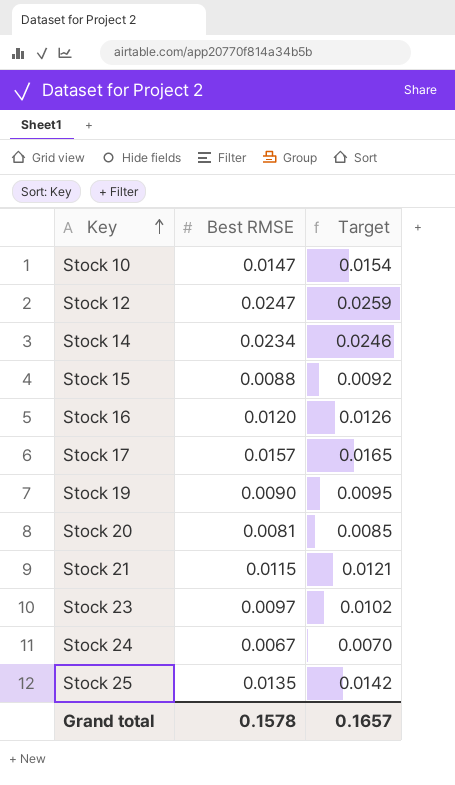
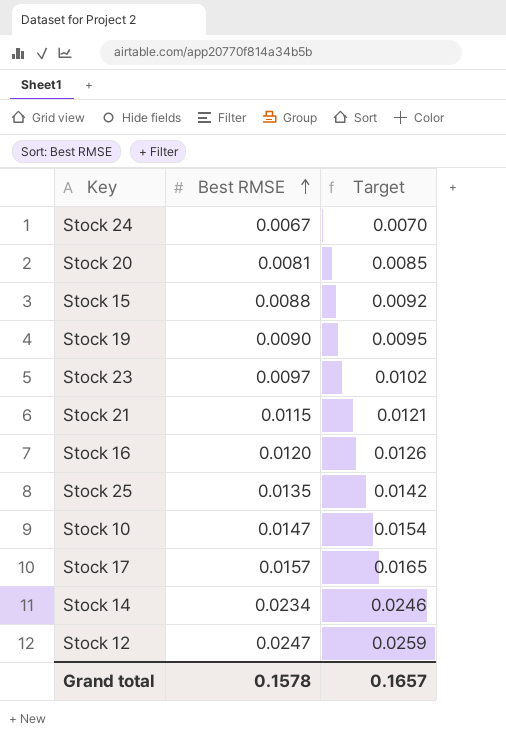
row order: Key ascending -> Best RMSE ascending

